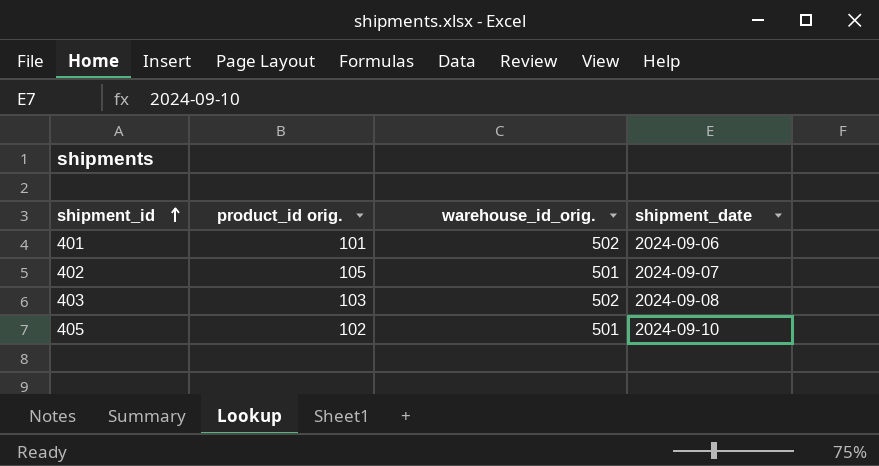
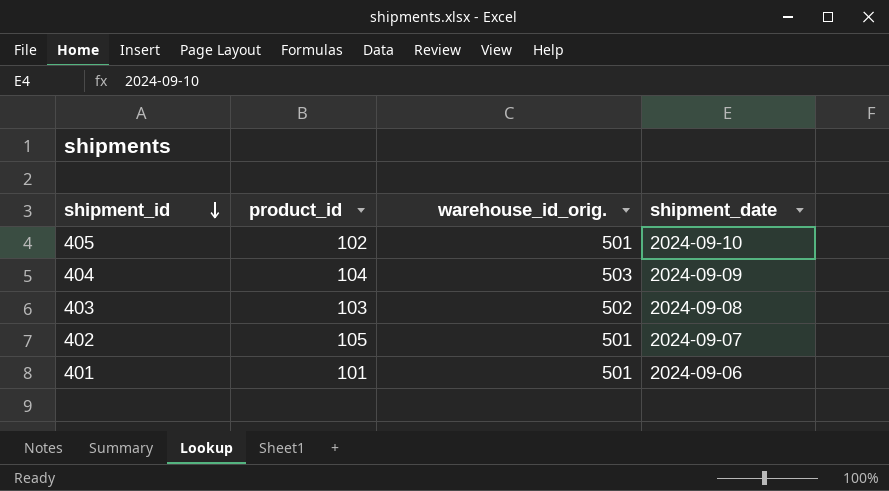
row order: shipment_id ascending -> shipment_id descending
column name: product_id orig. -> product_id
row 404: none -> 104 | 503 | 2024-09-09
401 | warehouse_id_orig.: 502 -> 501

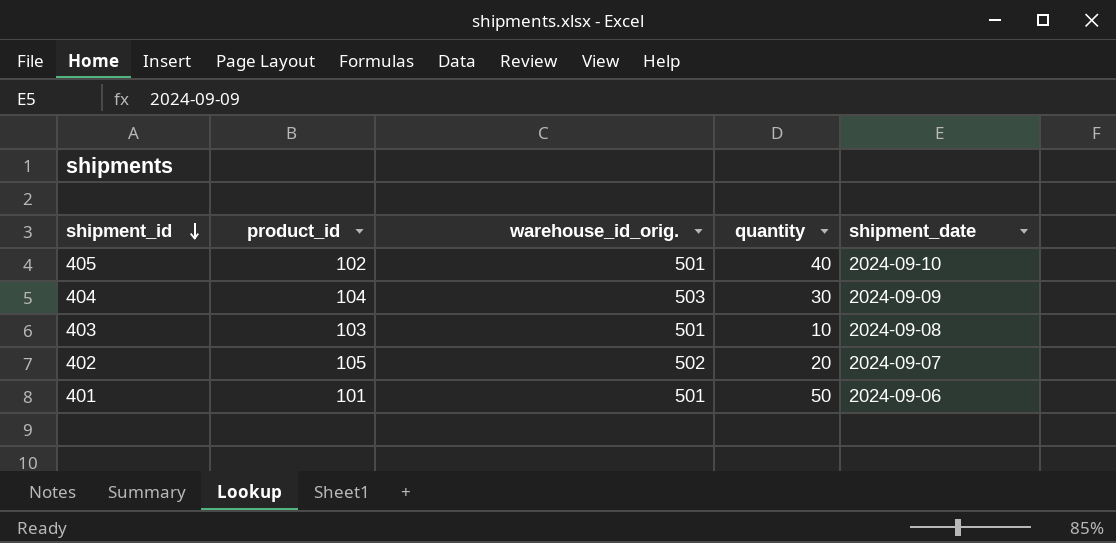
column quantity | position: none -> 4
403 | warehouse_id_orig.: 502 -> 501
402 | warehouse_id_orig.: 501 -> 502

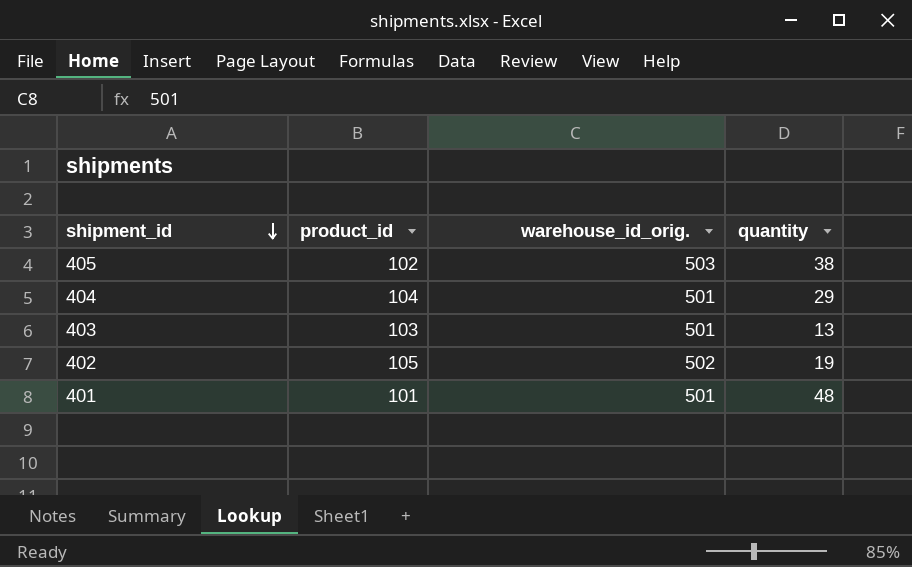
column shipment_date | position: 5 -> none
405 | warehouse_id_orig.: 501 -> 503
405 | quantity: 40 -> 38
404 | warehouse_id_orig.: 503 -> 501
404 | quantity: 30 -> 29
403 | quantity: 10 -> 13
402 | quantity: 20 -> 19
401 | quantity: 50 -> 48

